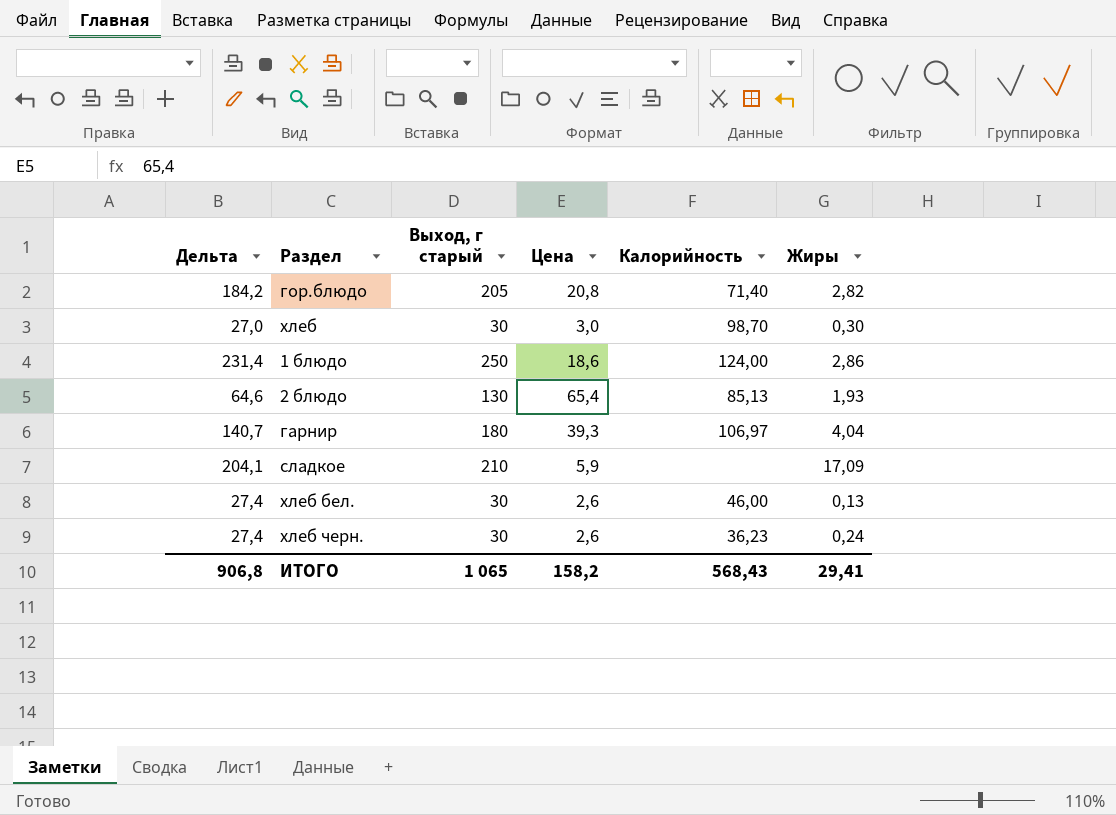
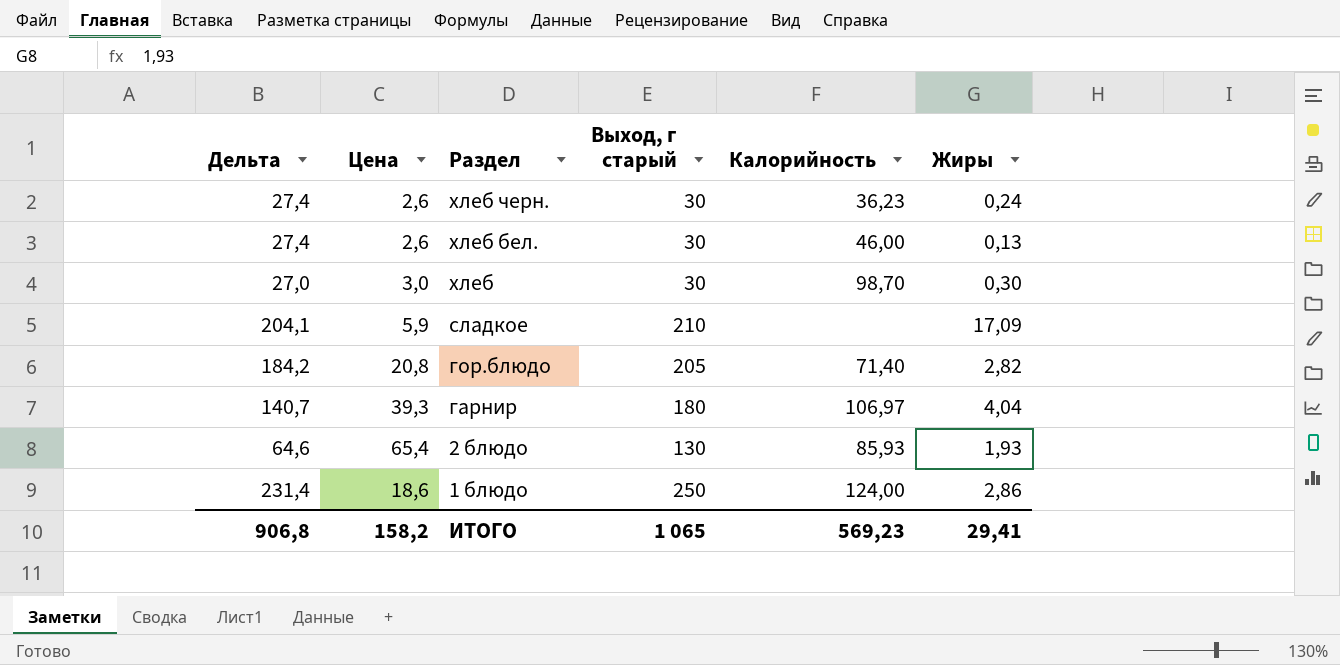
row order: none -> Раздел descending
column Цена | position: 4 -> 2
2 блюдо | Калорийность: 85,13 -> 85,93
ИТОГО | Калорийность: 568,43 -> 569,23

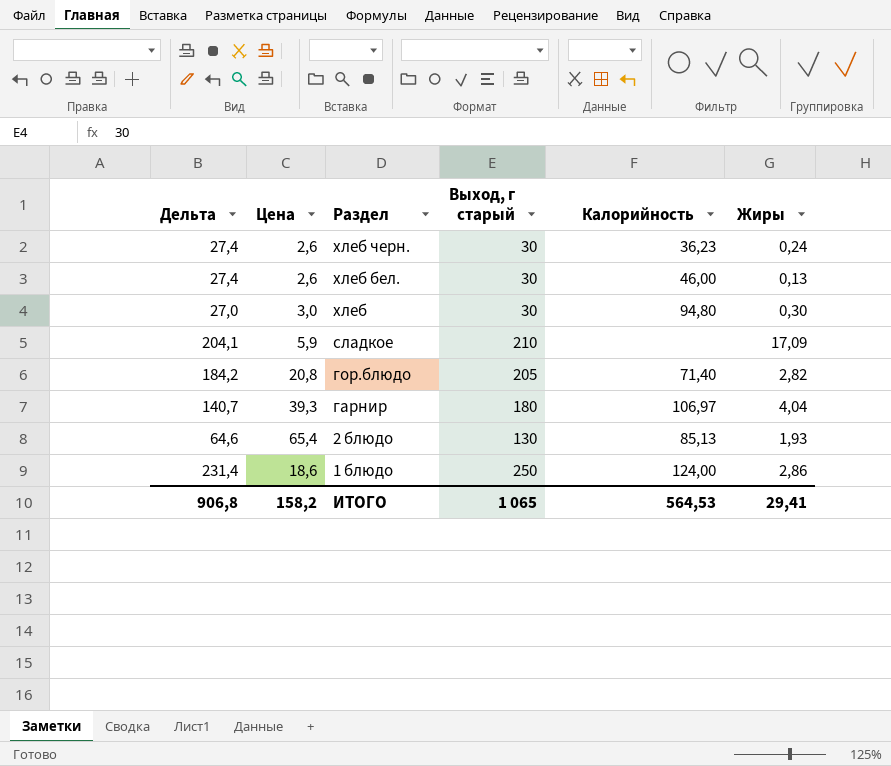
хлеб | Калорийность: 98,70 -> 94,80
2 блюдо | Калорийность: 85,93 -> 85,13
ИТОГО | Калорийность: 569,23 -> 564,53

